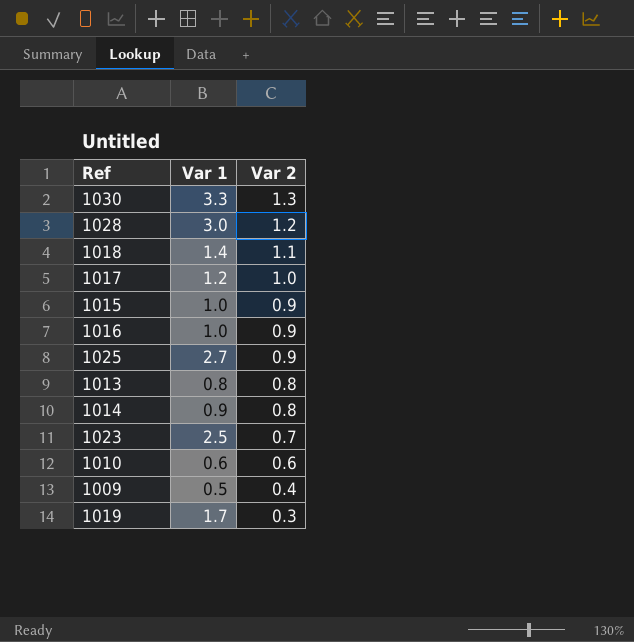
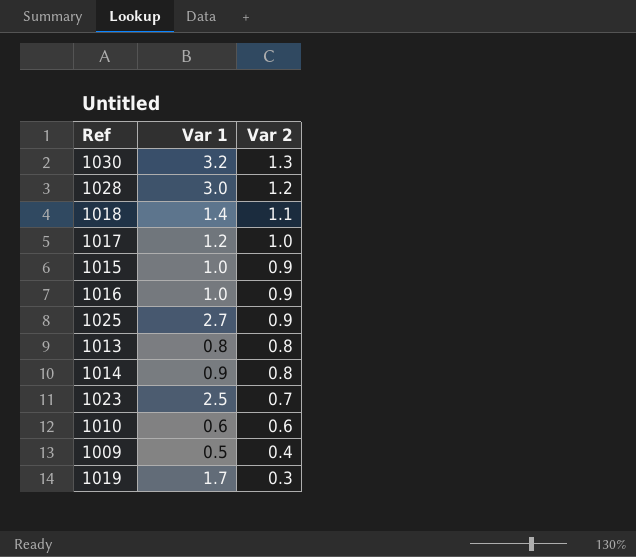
1030 | Var 1: 3.3 -> 3.2

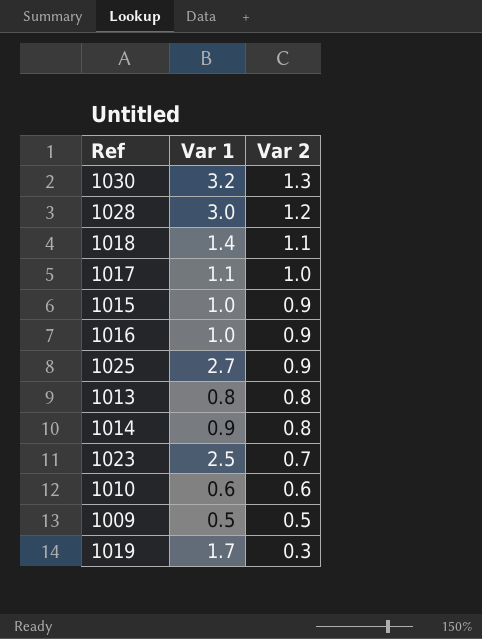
1017 | Var 1: 1.2 -> 1.1
1009 | Var 2: 0.4 -> 0.5

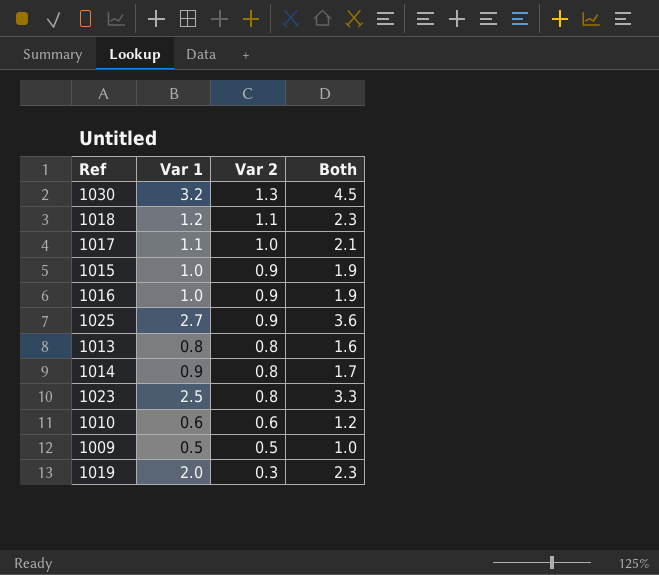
column Both | formula: none -> [Var 1] + [Var 2]
row 1028: 3.0 | 1.2 -> none
1018 | Var 1: 1.4 -> 1.2
1023 | Var 2: 0.7 -> 0.8
1019 | Var 1: 1.7 -> 2.0

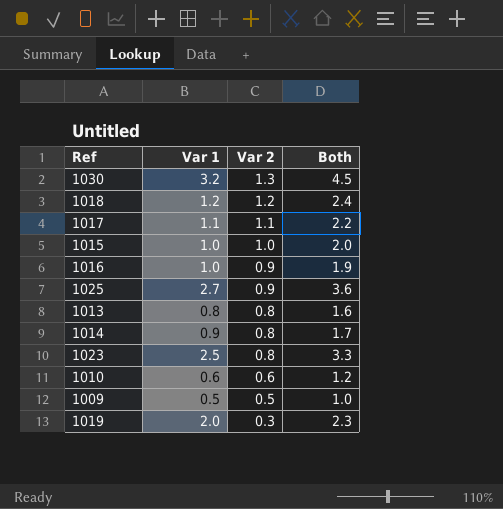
1018 | Var 2: 1.1 -> 1.2
1018 | Both: 2.3 -> 2.4
1017 | Var 2: 1.0 -> 1.1
1017 | Both: 2.1 -> 2.2
1015 | Var 2: 0.9 -> 1.0
1015 | Both: 1.9 -> 2.0

